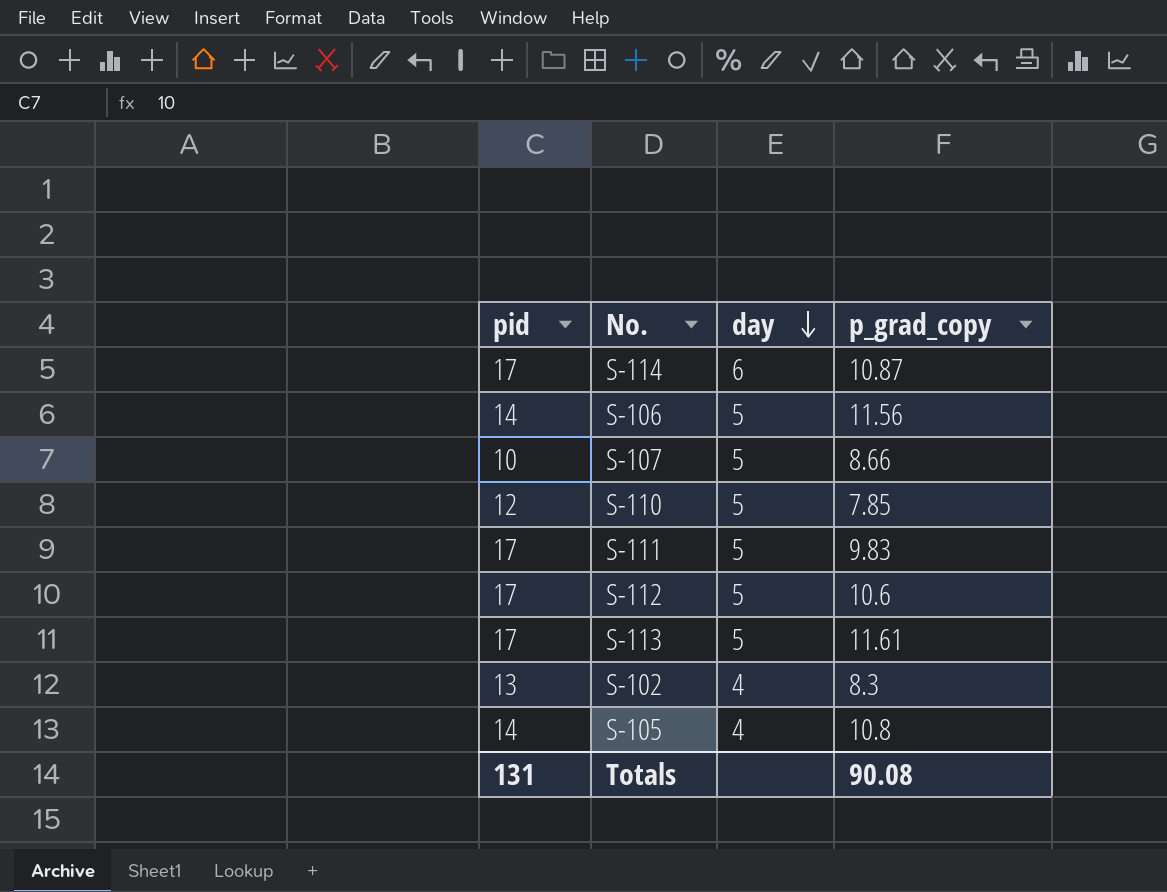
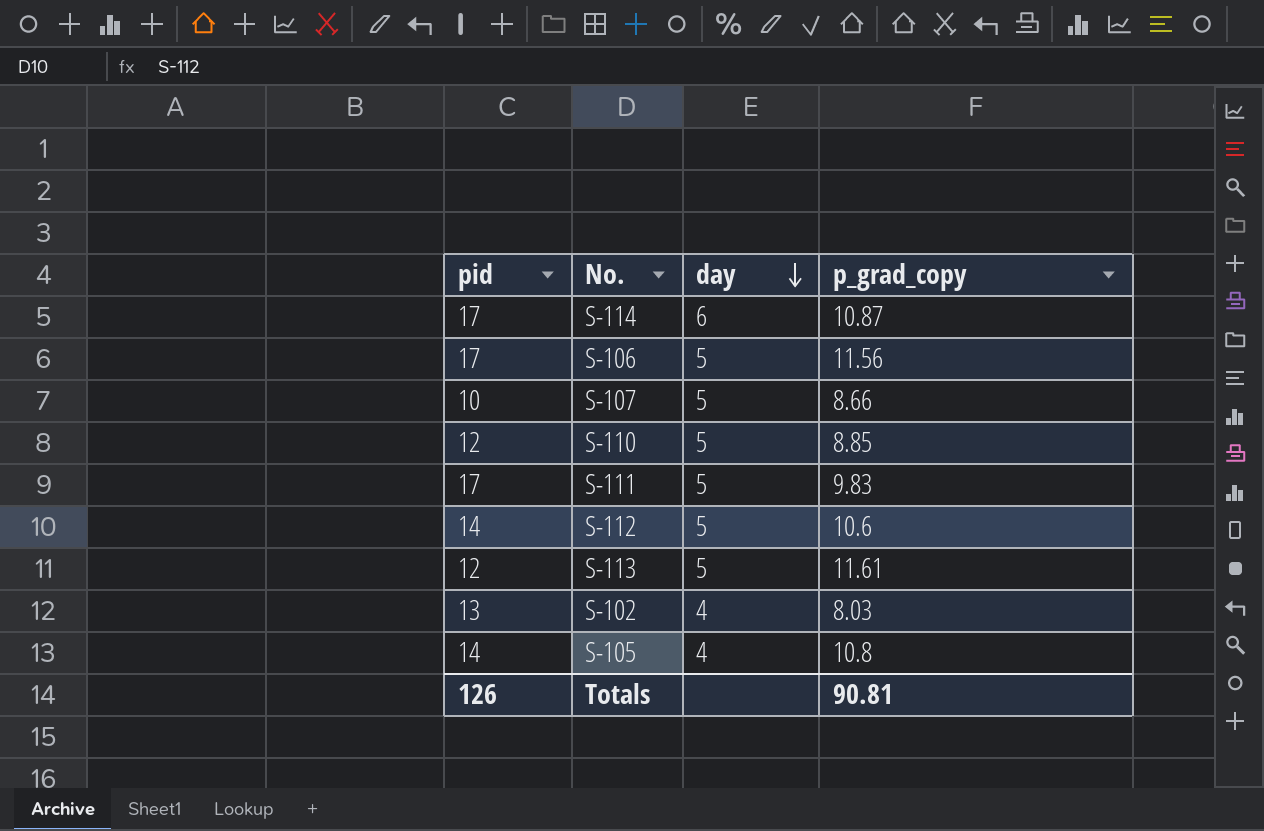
S-106 | pid: 14 -> 17
S-110 | p_grad_copy: 7.85 -> 8.85
S-112 | pid: 17 -> 14
S-113 | pid: 17 -> 12
S-102 | p_grad_copy: 8.3 -> 8.03
Totals | pid: 131 -> 126
Totals | p_grad_copy: 90.08 -> 90.81

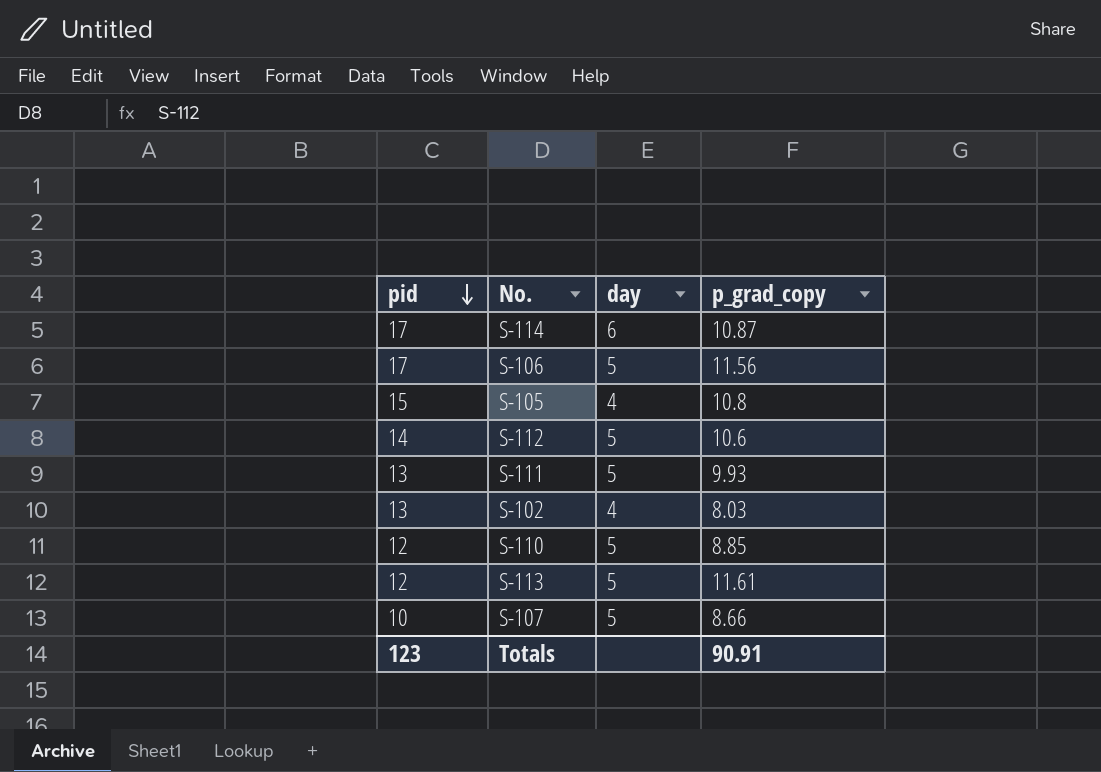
row order: day descending -> pid descending
S-105 | pid: 14 -> 15
S-111 | pid: 17 -> 13
S-111 | p_grad_copy: 9.83 -> 9.93
Totals | pid: 126 -> 123
Totals | p_grad_copy: 90.81 -> 90.91

